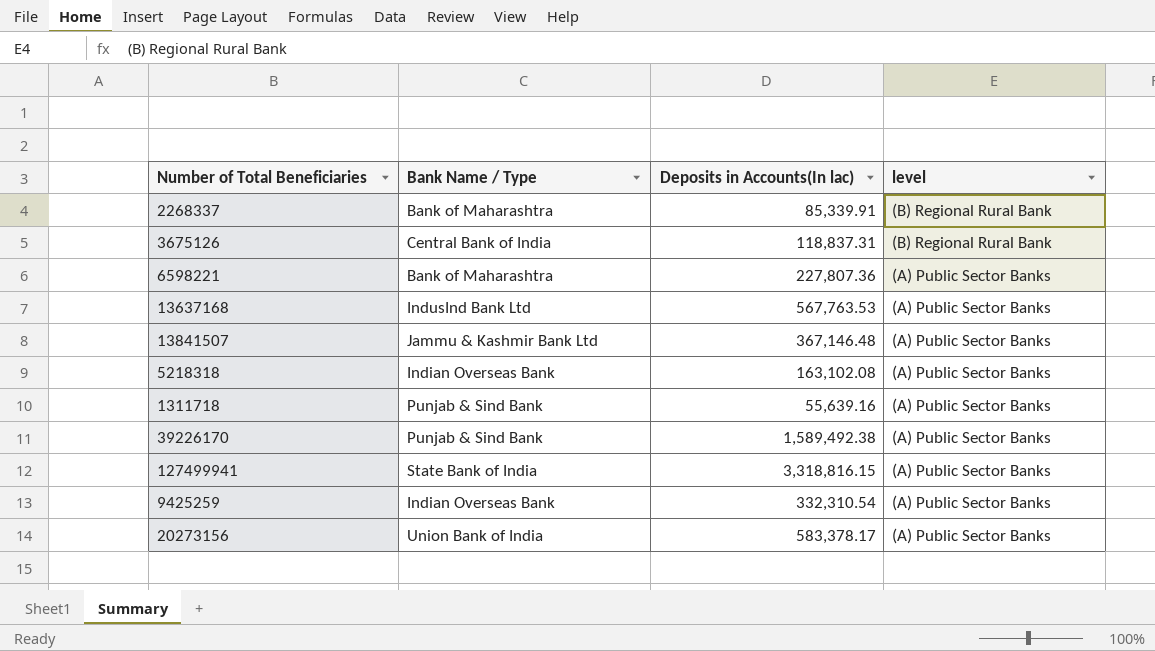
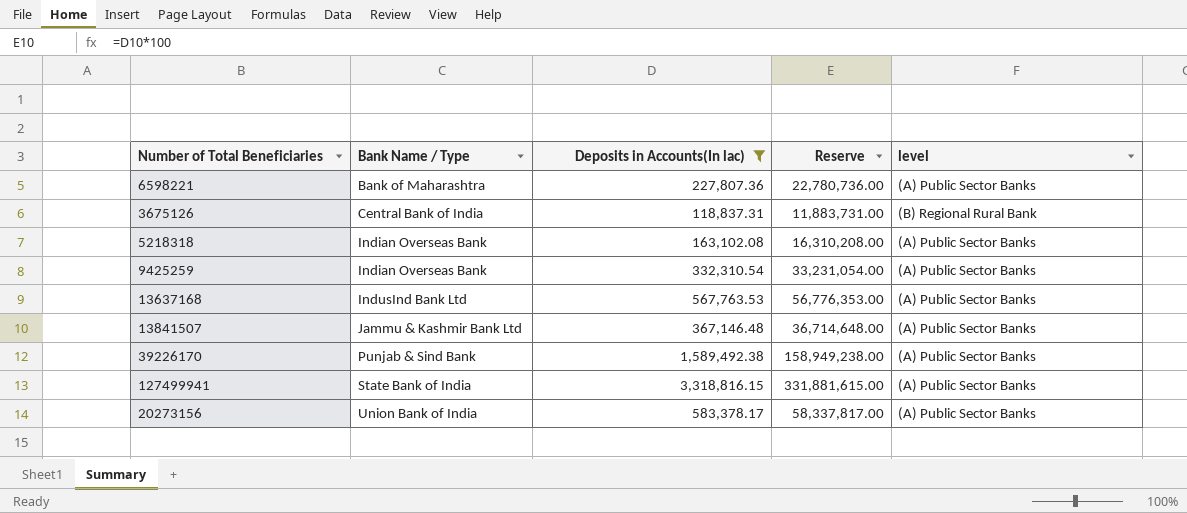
filter: none -> Deposits in Accounts(In lac) >= 118,837.31
row order: level descending -> Bank Name / Type ascending
column Reserve | formula: none -> [Deposits in Accounts(In lac)] * 100

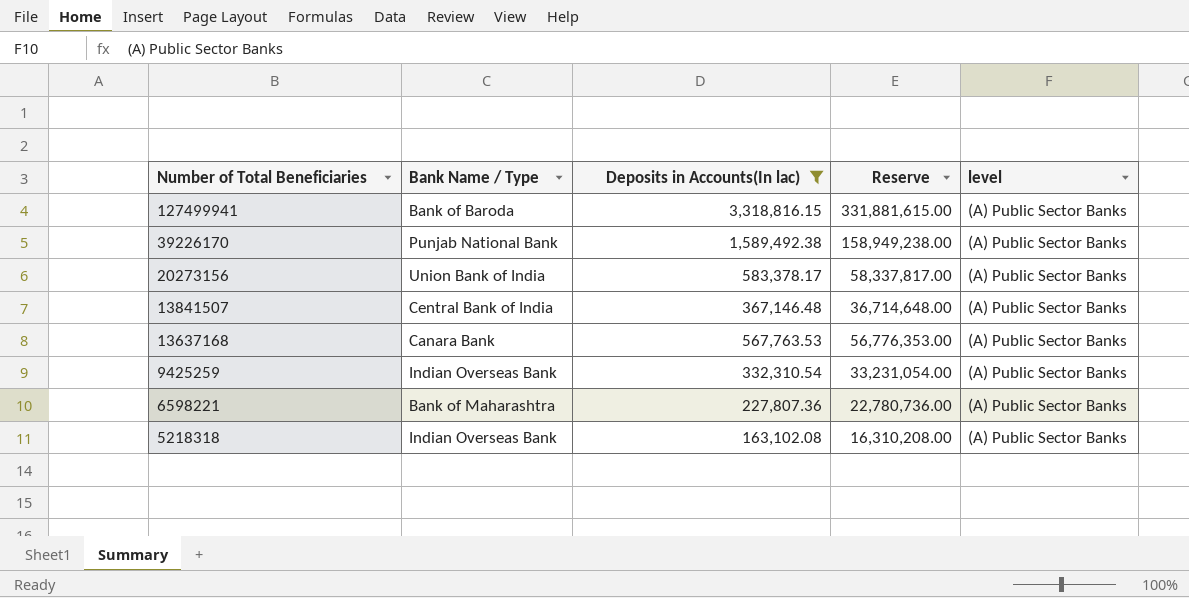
row order: Bank Name / Type ascending -> Number of Total Beneficiaries descending
row 3675126: Central Bank of India | 118,837.31 | 11,883,731.00 | (B) Regional Rural Bank -> none
127499941 | Bank Name / Type: State Bank of India -> Bank of Baroda
39226170 | Bank Name / Type: Punjab & Sind Bank -> Punjab National Bank
13841507 | Bank Name / Type: Jammu & Kashmir Bank Ltd -> Central Bank of India
13637168 | Bank Name / Type: IndusInd Bank Ltd -> Canara Bank

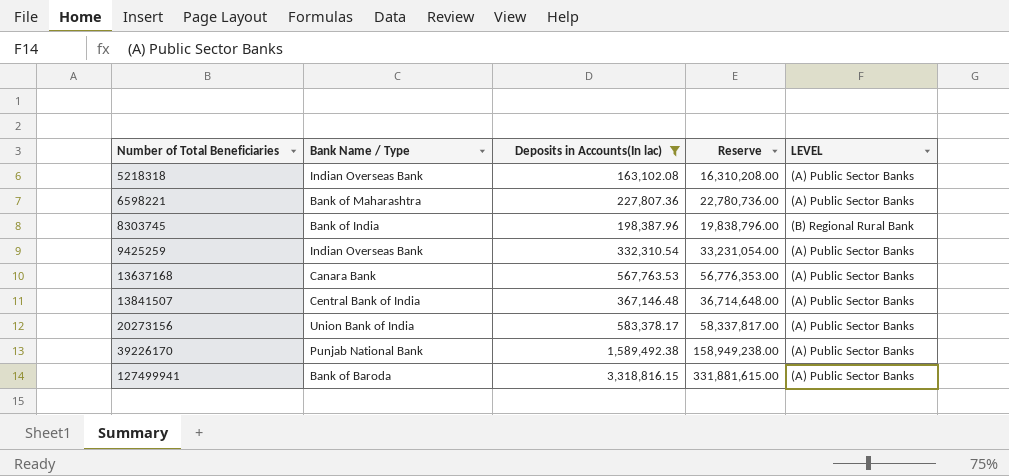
row order: Number of Total Beneficiaries descending -> Number of Total Beneficiaries ascending
column name: level -> LEVEL
row 8303745: none -> Bank of India | 198,387.96 | 19,838,796.00 | (B) Regional Rural Bank

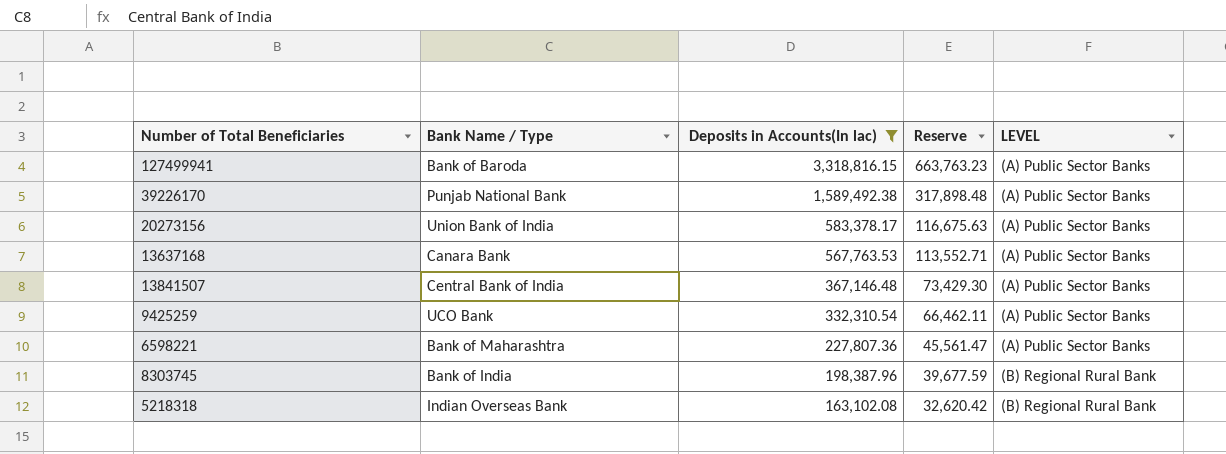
row order: Number of Total Beneficiaries ascending -> Deposits in Accounts(In lac) descending
column Reserve | formula: [Deposits in Accounts(In lac)] * 100 -> [Deposits in Accounts(In lac)] * 0.2
9425259 | Bank Name / Type: Indian Overseas Bank -> UCO Bank
5218318 | LEVEL: (A) Public Sector Banks -> (B) Regional Rural Bank

